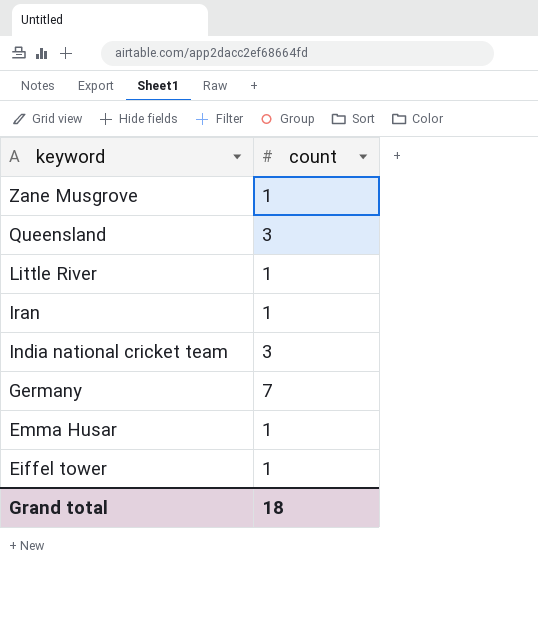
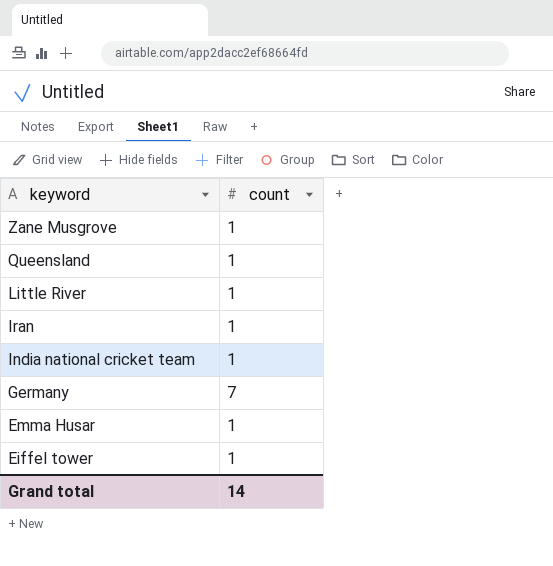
Queensland | count: 3 -> 1
India national cricket team | count: 3 -> 1
Grand total | count: 18 -> 14

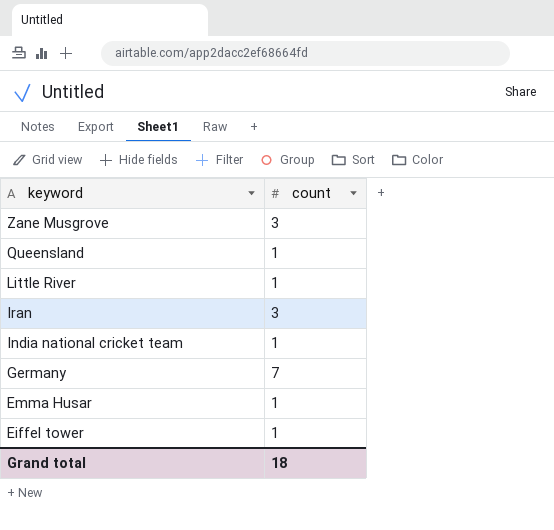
Zane Musgrove | count: 1 -> 3
Iran | count: 1 -> 3
Grand total | count: 14 -> 18

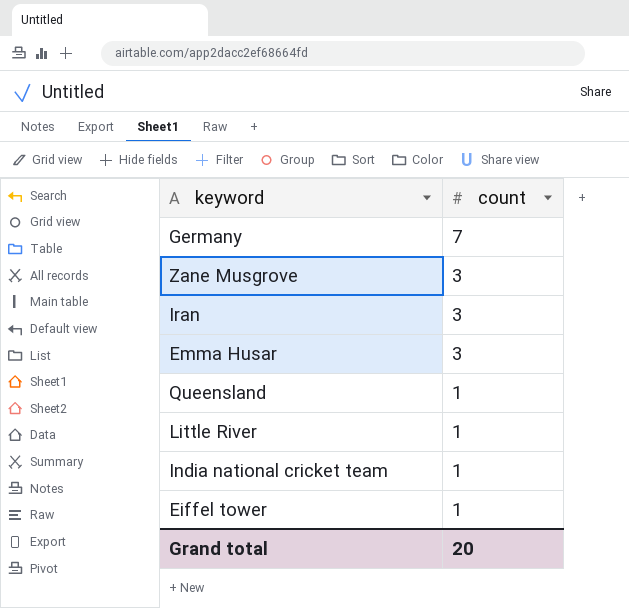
row order: keyword descending -> count descending
Emma Husar | count: 1 -> 3
Grand total | count: 18 -> 20

